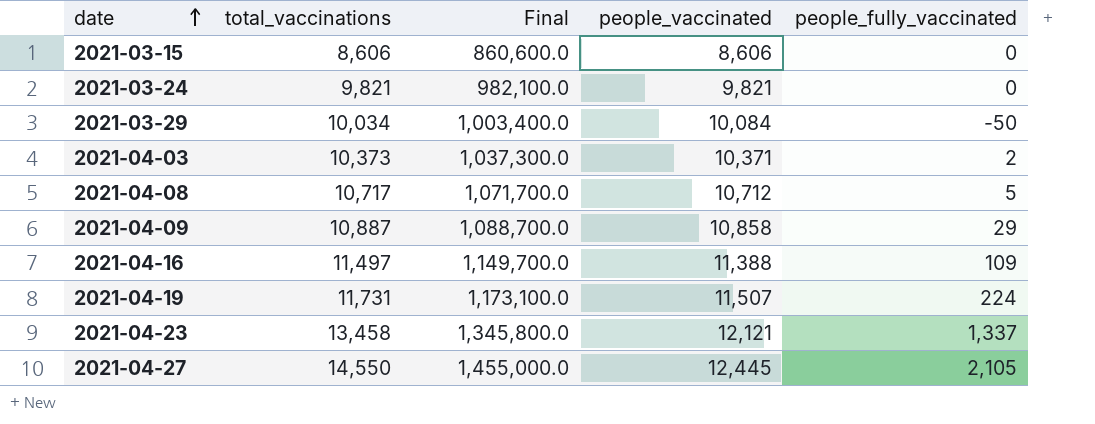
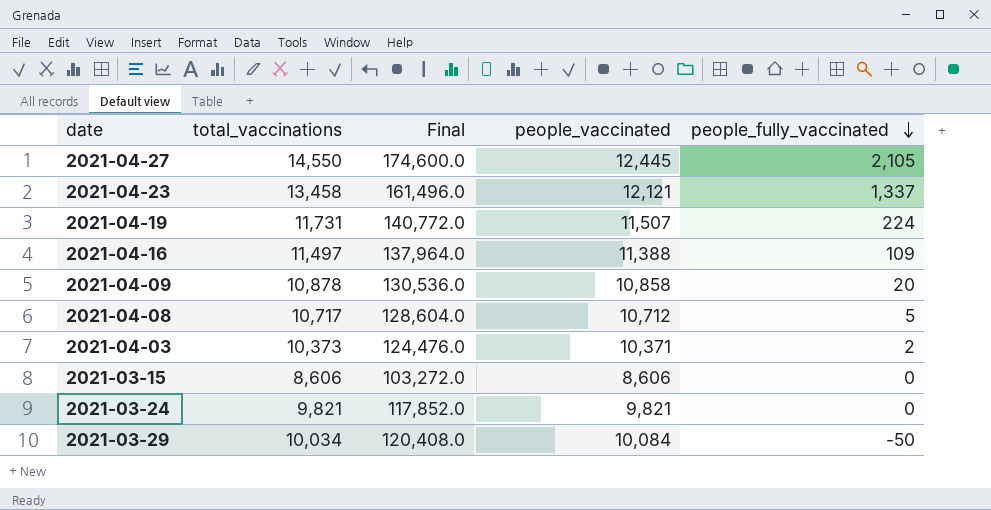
row order: date ascending -> people_fully_vaccinated descending
column Final | formula: [total_vaccinations] * 100 -> [total_vaccinations] * 12
2021-04-09 | total_vaccinations: 10,887 -> 10,878
2021-04-09 | people_fully_vaccinated: 29 -> 20

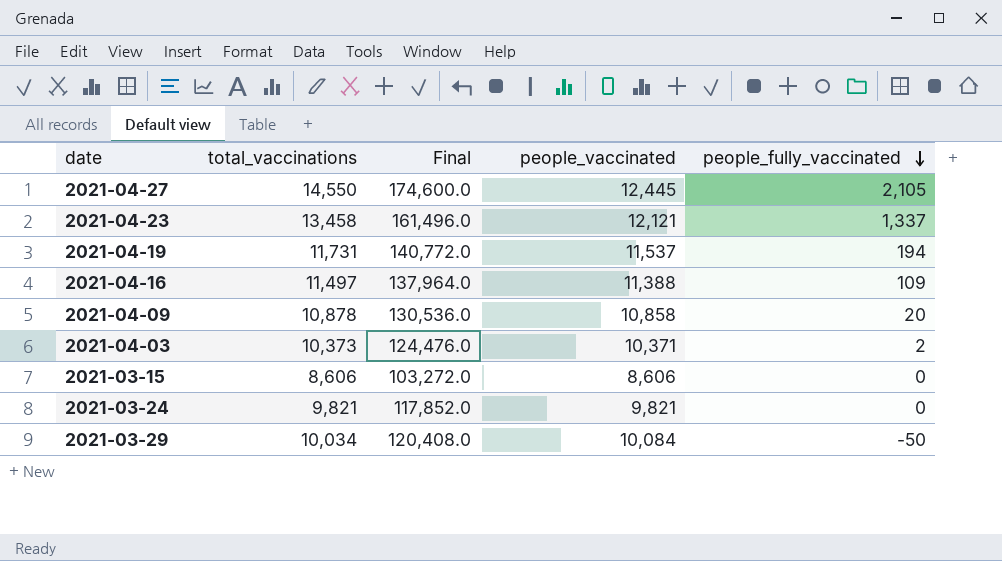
row 2021-04-08: 10,717 | 128,604.0 | 10,712 | 5 -> none
2021-04-19 | people_vaccinated: 11,507 -> 11,537
2021-04-19 | people_fully_vaccinated: 224 -> 194

